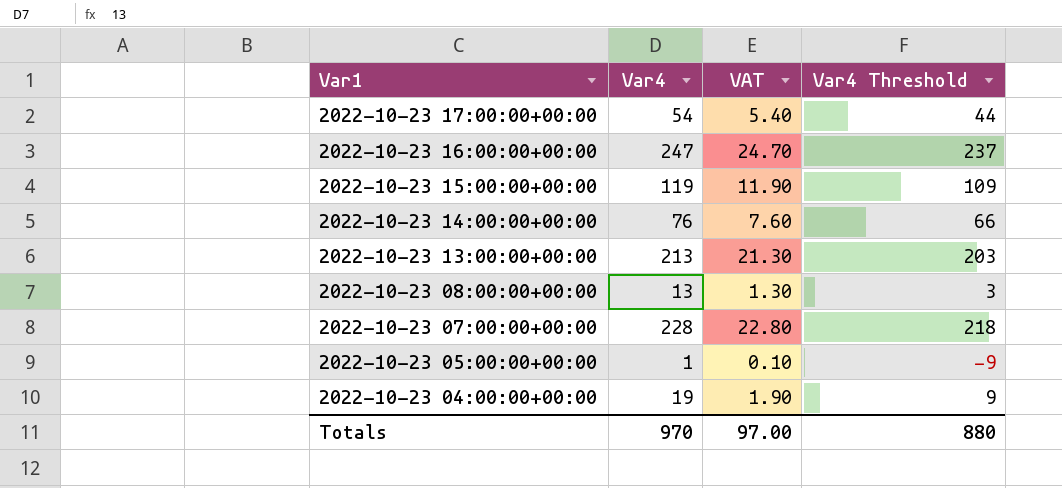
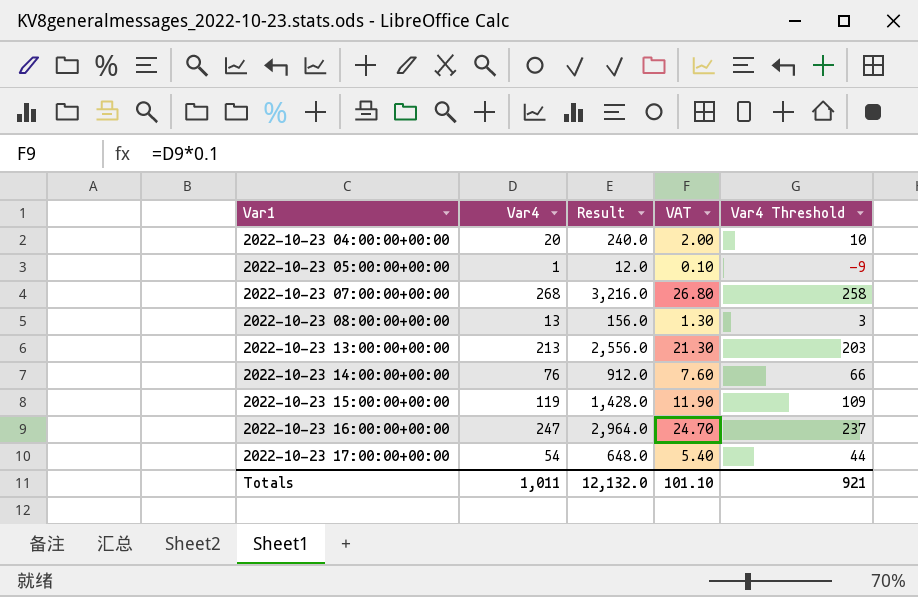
row order: Var1 descending -> Var1 ascending
column Result | formula: none -> [Var4] * 12
2022-10-23 04:00:00+00:00 | Var4: 19 -> 20
2022-10-23 04:00:00+00:00 | VAT: 1.90 -> 2.00
2022-10-23 04:00:00+00:00 | Var4 Threshold: 9 -> 10
2022-10-23 07:00:00+00:00 | Var4: 228 -> 268
2022-10-23 07:00:00+00:00 | VAT: 22.80 -> 26.80
2022-10-23 07:00:00+00:00 | Var4 Threshold: 218 -> 258
Totals | Var4: 970 -> 1,011
Totals | VAT: 97.00 -> 101.10
Totals | Var4 Threshold: 880 -> 921

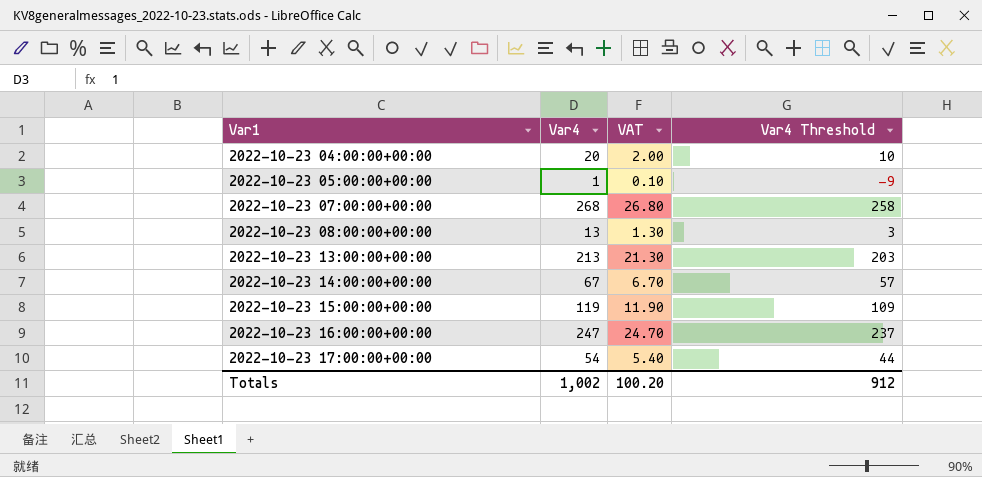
column Result | formula: [Var4] * 12 -> none
2022-10-23 14:00:00+00:00 | Var4: 76 -> 67
2022-10-23 14:00:00+00:00 | VAT: 7.60 -> 6.70
2022-10-23 14:00:00+00:00 | Var4 Threshold: 66 -> 57
Totals | Var4: 1,011 -> 1,002
Totals | VAT: 101.10 -> 100.20
Totals | Var4 Threshold: 921 -> 912

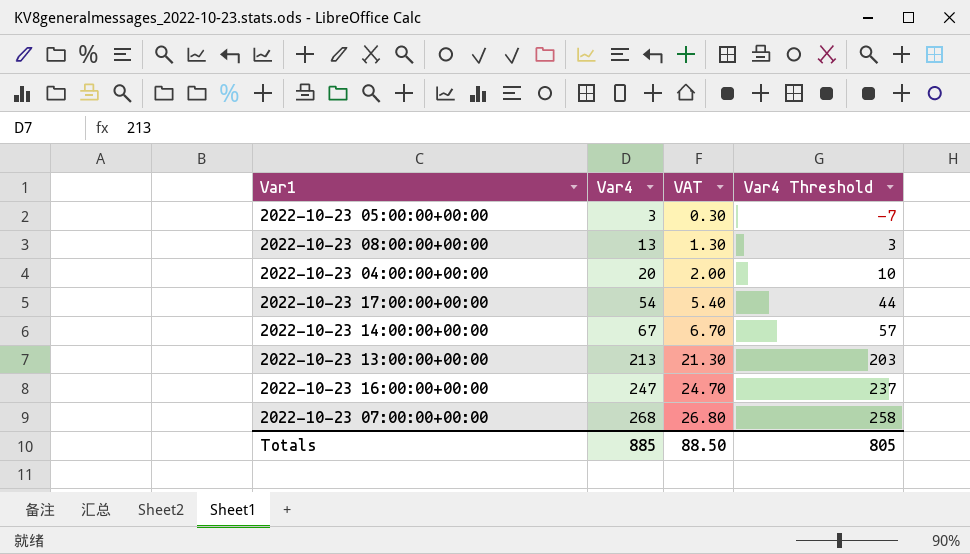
row order: Var1 ascending -> Var4 ascending
row 2022-10-23 15:00:00+00:00: 119 | 11.90 | 109 -> none
2022-10-23 05:00:00+00:00 | Var4: 1 -> 3
2022-10-23 05:00:00+00:00 | VAT: 0.10 -> 0.30
2022-10-23 05:00:00+00:00 | Var4 Threshold: -9 -> -7
Totals | Var4: 1,002 -> 885
Totals | VAT: 100.20 -> 88.50
Totals | Var4 Threshold: 912 -> 805

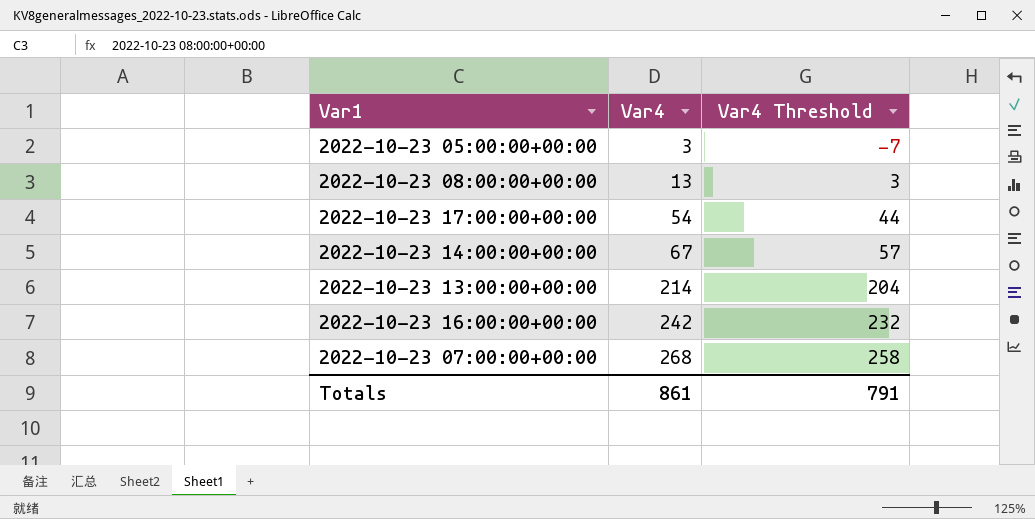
column VAT | formula: [Var4] * 0.1 -> none
row 2022-10-23 04:00:00+00:00: 20 | 2.00 | 10 -> none
2022-10-23 13:00:00+00:00 | Var4: 213 -> 214
2022-10-23 13:00:00+00:00 | Var4 Threshold: 203 -> 204
2022-10-23 16:00:00+00:00 | Var4: 247 -> 242
2022-10-23 16:00:00+00:00 | Var4 Threshold: 237 -> 232
Totals | Var4: 885 -> 861
Totals | Var4 Threshold: 805 -> 791

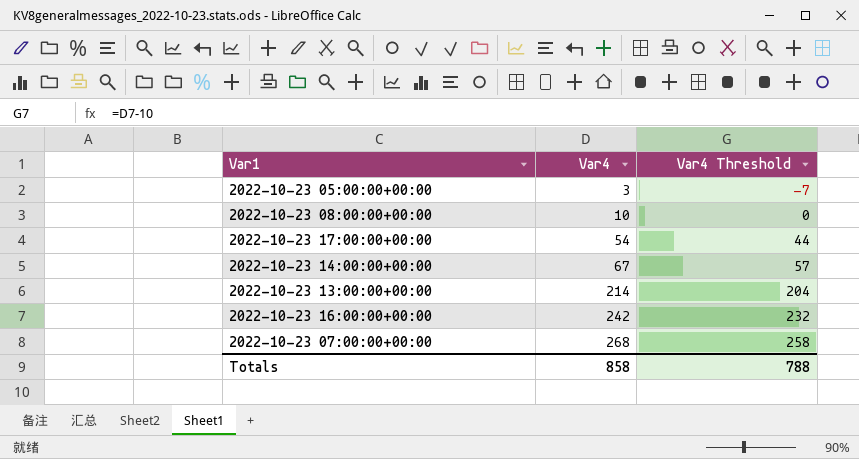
2022-10-23 08:00:00+00:00 | Var4: 13 -> 10
2022-10-23 08:00:00+00:00 | Var4 Threshold: 3 -> 0
Totals | Var4: 861 -> 858
Totals | Var4 Threshold: 791 -> 788

